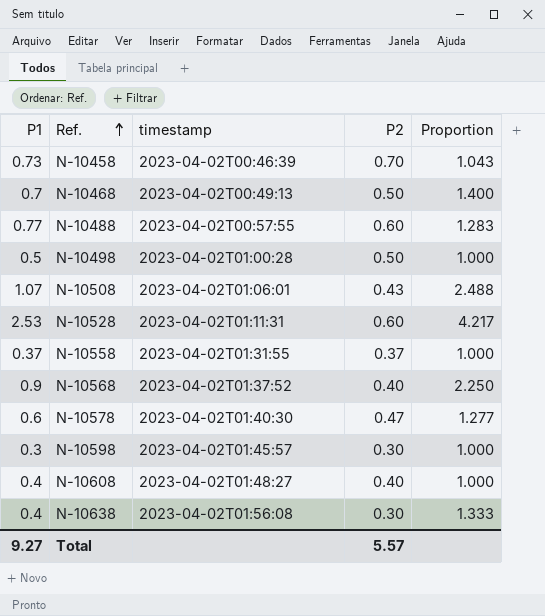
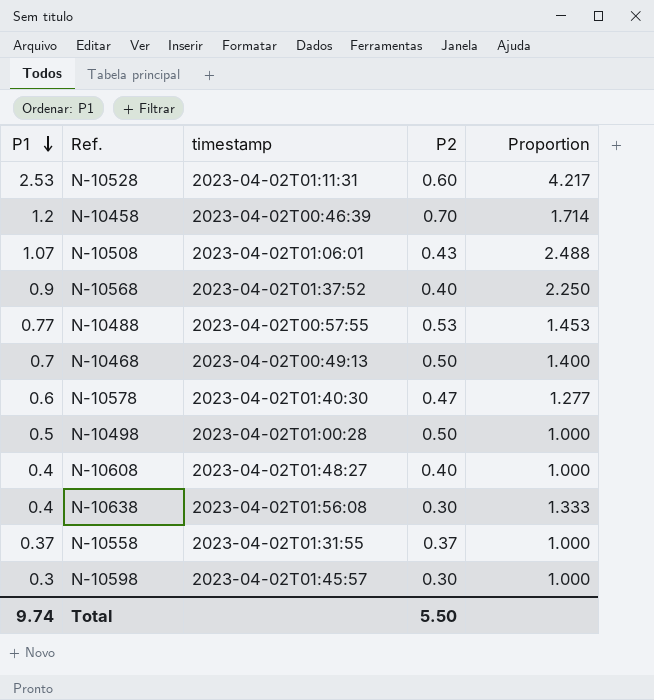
row order: Ref. ascending -> P1 descending
N-10458 | P1: 0.73 -> 1.2
N-10458 | Proportion: 1.043 -> 1.714
N-10488 | P2: 0.60 -> 0.53
N-10488 | Proportion: 1.283 -> 1.453
Total | P1: 9.27 -> 9.74
Total | P2: 5.57 -> 5.50

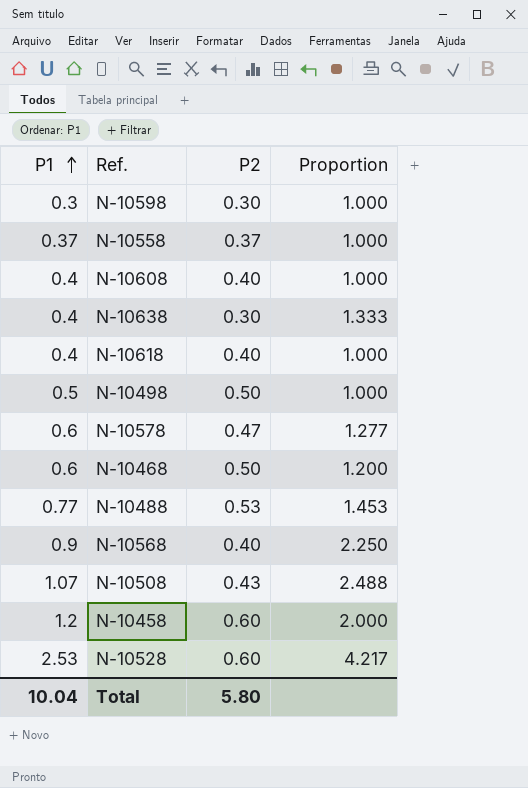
row order: P1 descending -> P1 ascending
column timestamp | position: 3 -> none
row N-10618: none -> 0.4 | 0.40 | 1.000
N-10468 | P1: 0.7 -> 0.6
N-10468 | Proportion: 1.400 -> 1.200
N-10458 | P2: 0.70 -> 0.60
N-10458 | Proportion: 1.714 -> 2.000
Total | P1: 9.74 -> 10.04
Total | P2: 5.50 -> 5.80

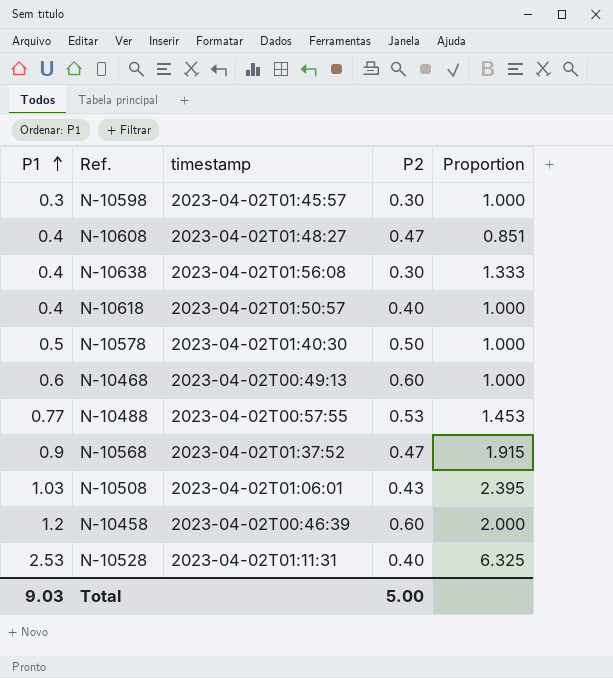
column timestamp | position: none -> 3
row N-10558: 0.37 | 0.37 | 1.000 -> none
row N-10498: 0.5 | 0.50 | 1.000 -> none
N-10608 | P2: 0.40 -> 0.47
N-10608 | Proportion: 1.000 -> 0.851
N-10578 | P1: 0.6 -> 0.5
N-10578 | P2: 0.47 -> 0.50
N-10578 | Proportion: 1.277 -> 1.000
N-10468 | P2: 0.50 -> 0.60
N-10468 | Proportion: 1.200 -> 1.000
N-10568 | P2: 0.40 -> 0.47
N-10568 | Proportion: 2.250 -> 1.915
N-10508 | P1: 1.07 -> 1.03
N-10508 | Proportion: 2.488 -> 2.395
N-10528 | P2: 0.60 -> 0.40
N-10528 | Proportion: 4.217 -> 6.325
Total | P1: 10.04 -> 9.03
Total | P2: 5.80 -> 5.00

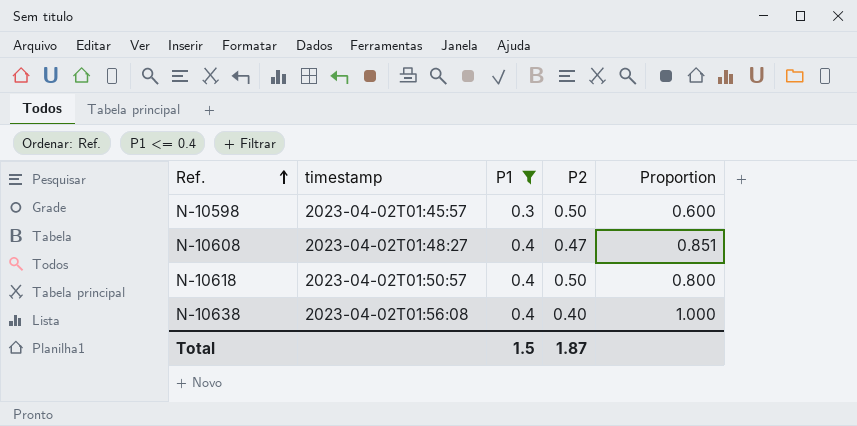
filter: none -> P1 <= 0.4
row order: P1 ascending -> Ref. ascending
column P1 | position: 1 -> 3
N-10598 | P2: 0.30 -> 0.50
N-10598 | Proportion: 1.000 -> 0.600
N-10618 | P2: 0.40 -> 0.50
N-10618 | Proportion: 1.000 -> 0.800
N-10638 | P2: 0.30 -> 0.40
N-10638 | Proportion: 1.333 -> 1.000
Total | P1: 9.03 -> 1.5
Total | P2: 5.00 -> 1.87

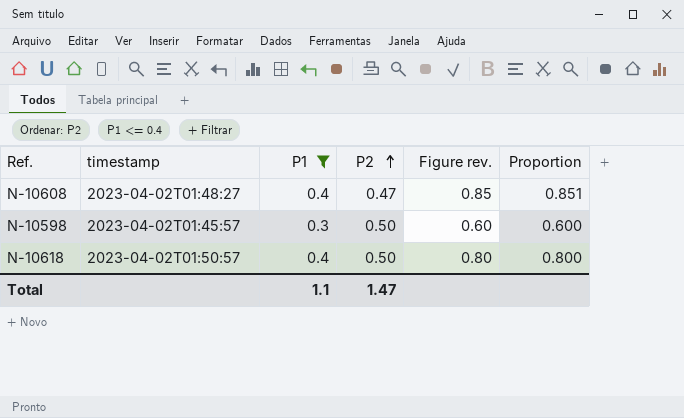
row order: Ref. ascending -> P2 ascending
column Figure rev. | formula: none -> [P1] / [P2]
row N-10638: 2023-04-02T01:56:08 | 0.4 | 0.40 | 1.000 -> none
Total | P1: 1.5 -> 1.1
Total | P2: 1.87 -> 1.47

